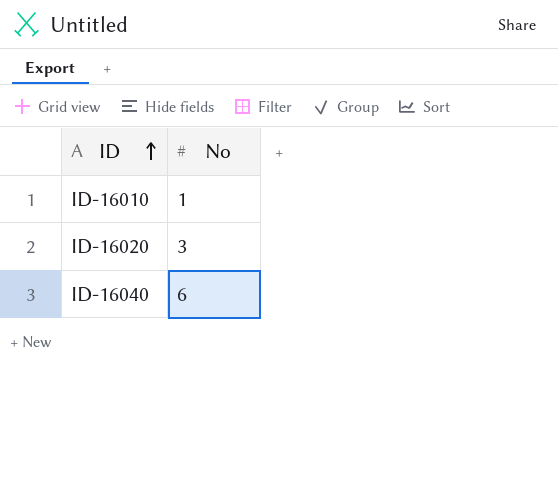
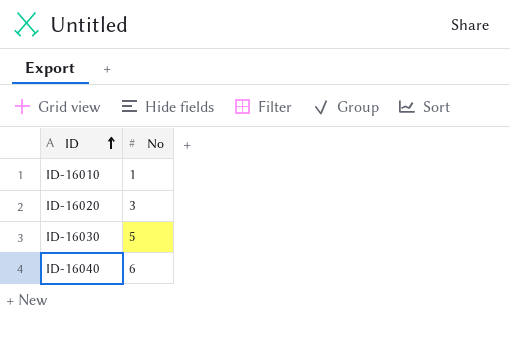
row ID-16030: none -> 5

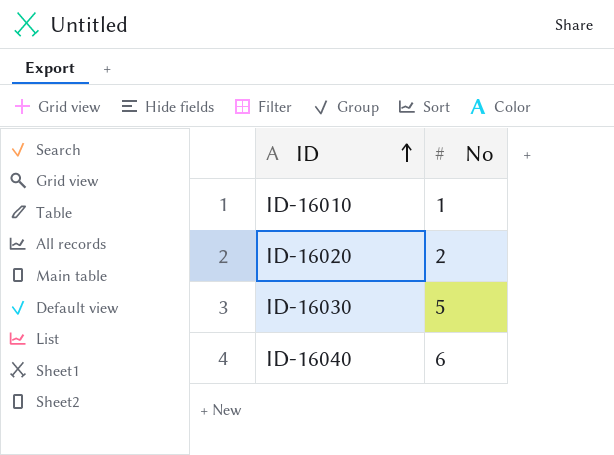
ID-16020 | No: 3 -> 2

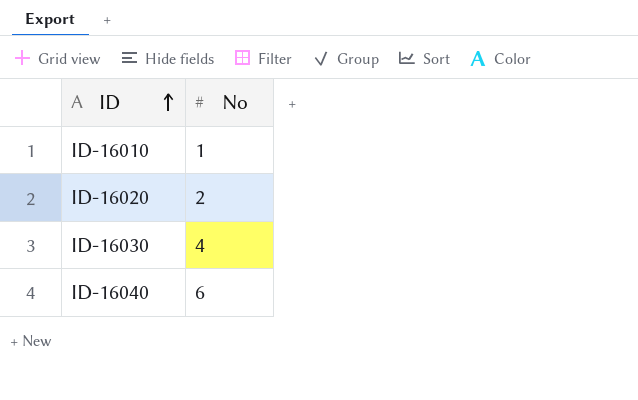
ID-16030 | No: 5 -> 4

